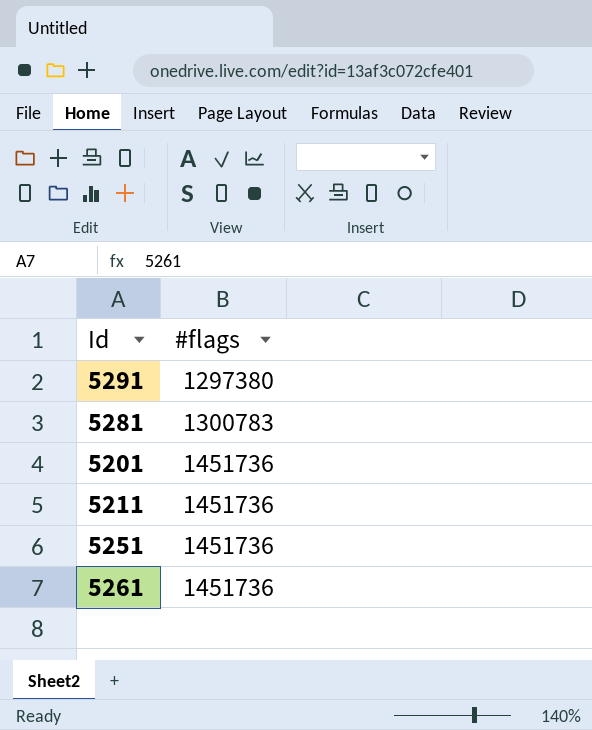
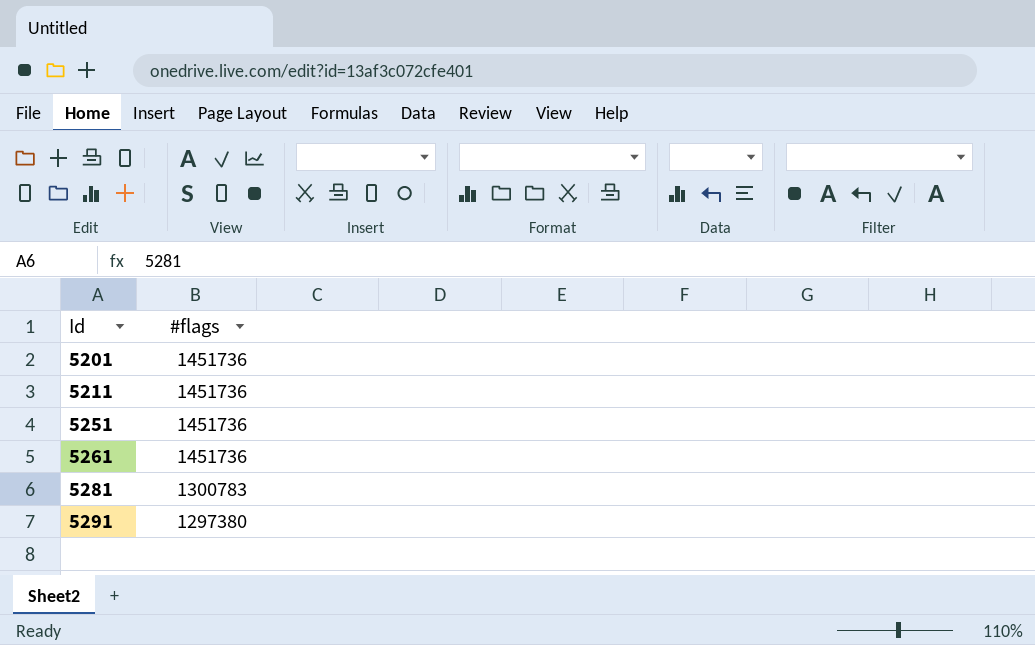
row order: #flags ascending -> Id ascending

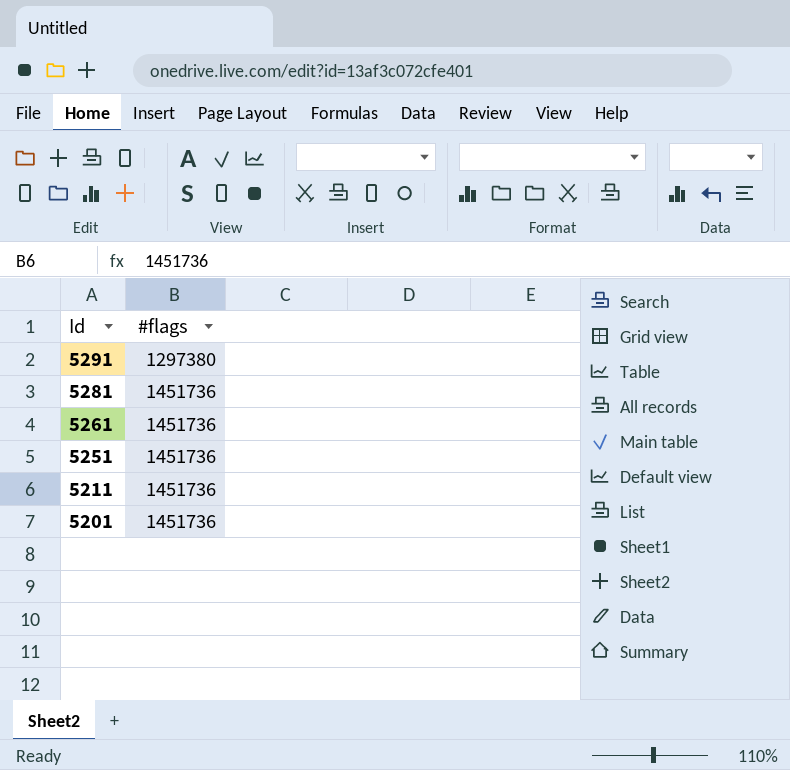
row order: Id ascending -> Id descending
5281 | #flags: 1300783 -> 1451736

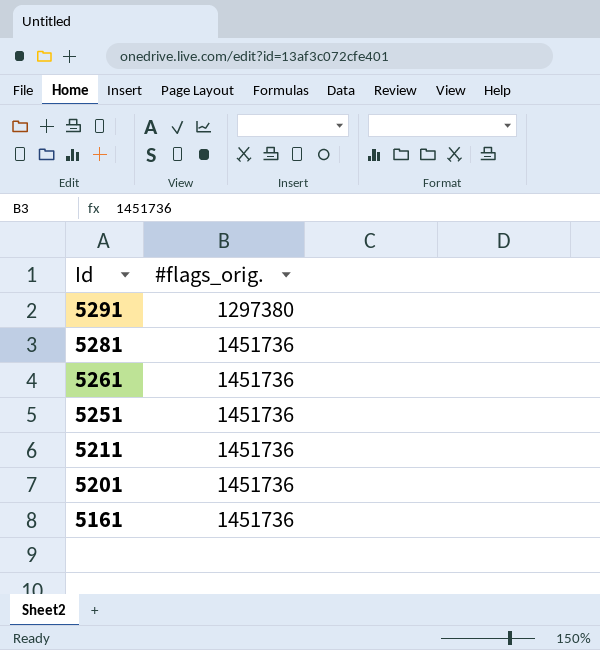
column name: #flags -> #flags_orig.
row 5161: none -> 1451736

